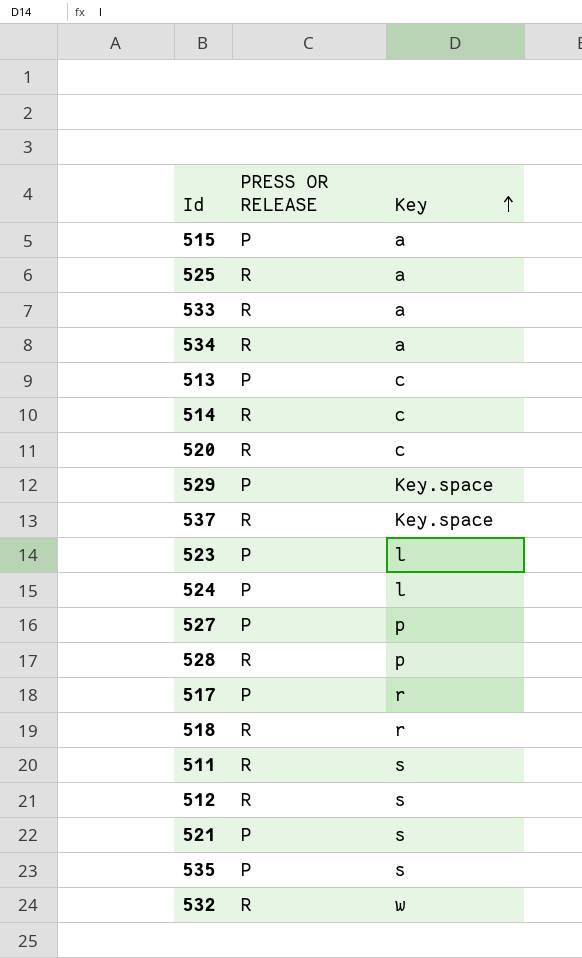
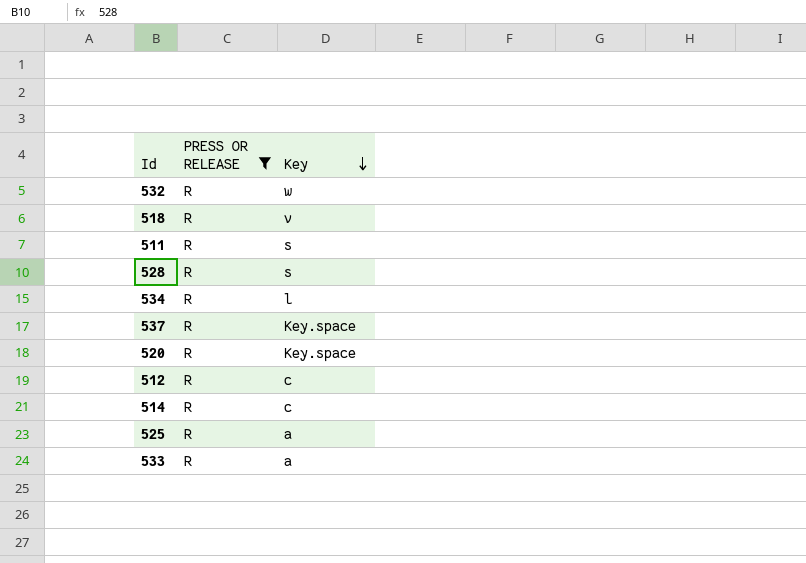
filter: none -> PRESS OR RELEASE = R
row order: Key ascending -> Key descending
518 | Key: r -> v
528 | Key: p -> s
534 | Key: a -> l
520 | Key: c -> Key.space
512 | Key: s -> c

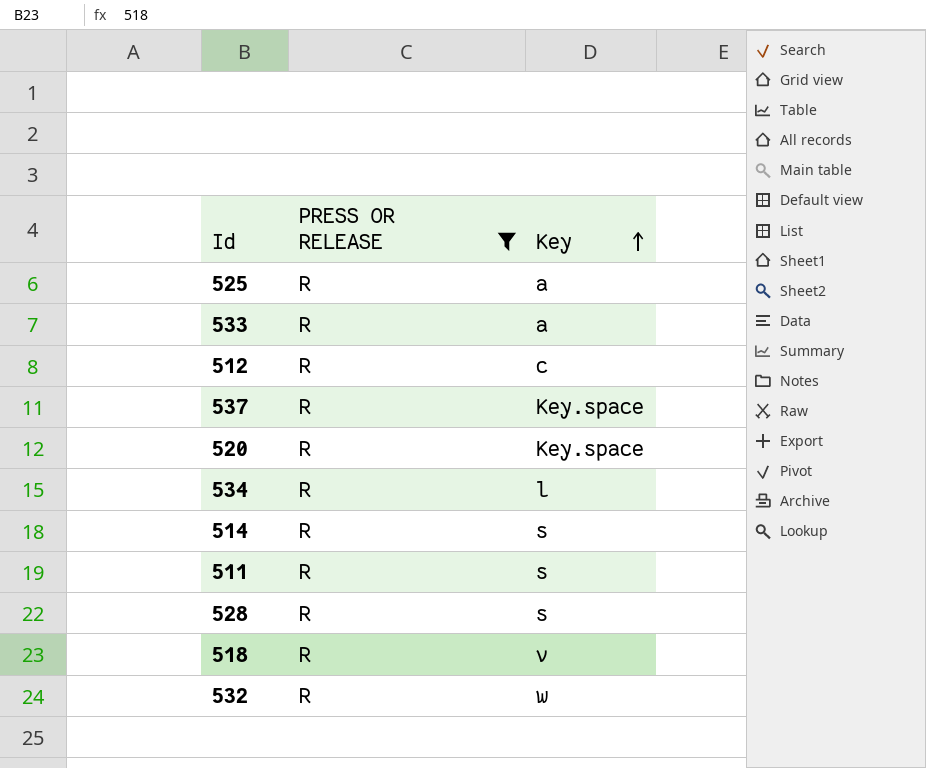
row order: Key descending -> Key ascending
514 | Key: c -> s

